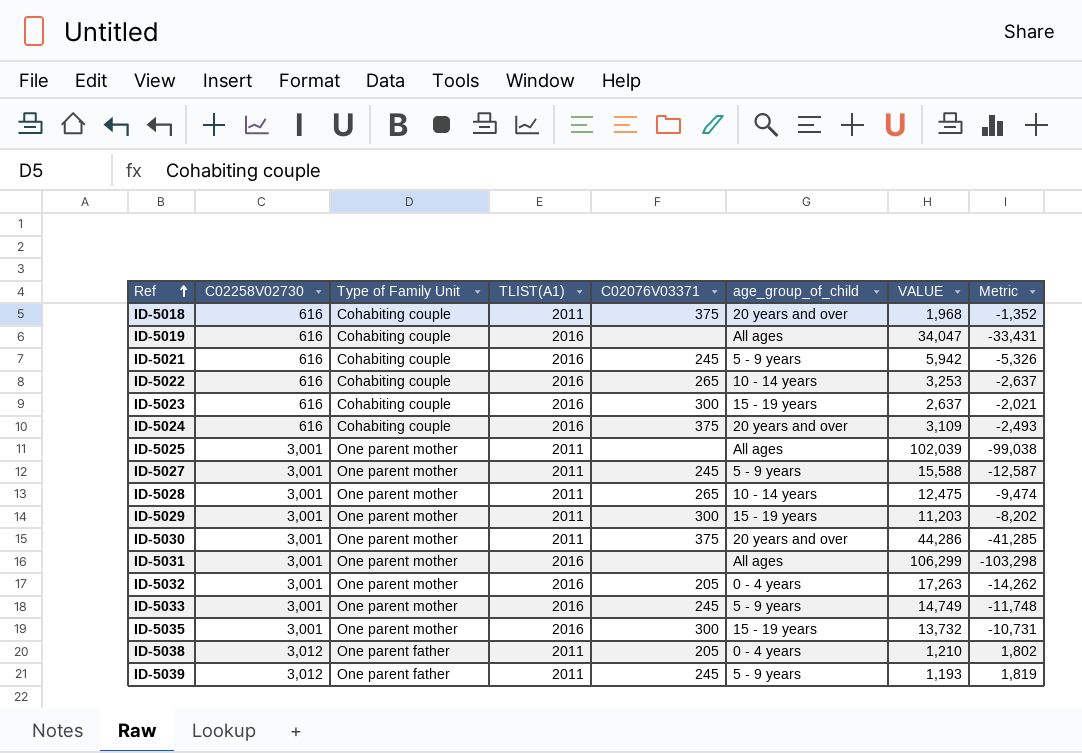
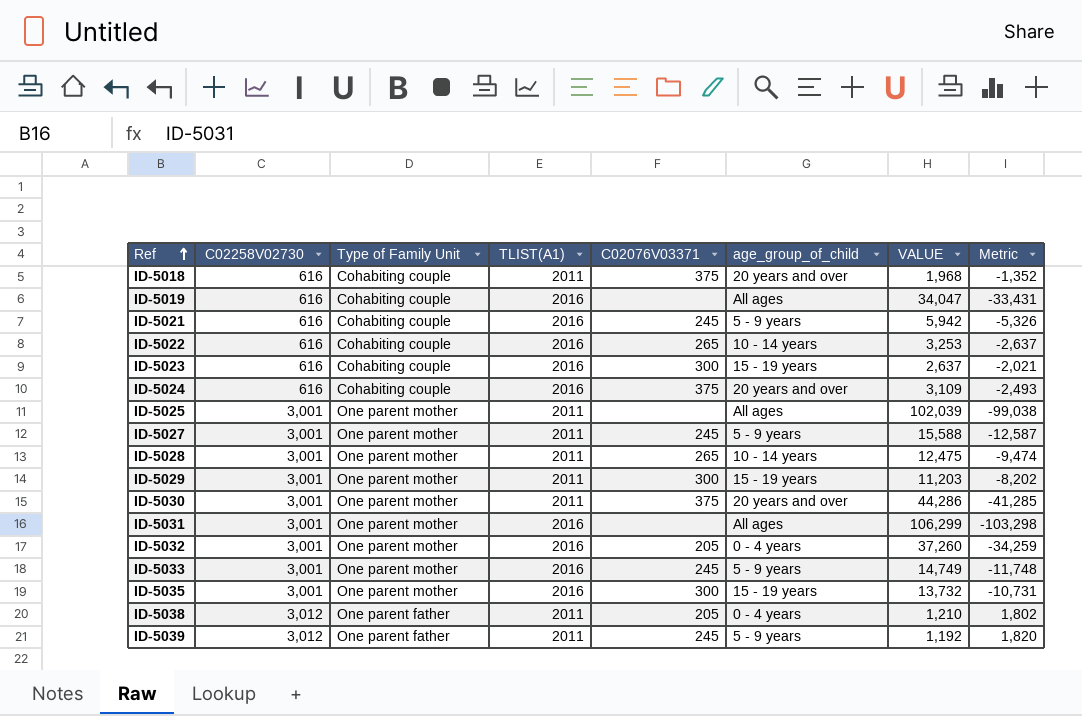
ID-5032 | VALUE: 17,263 -> 37,260
ID-5032 | Metric: -14,262 -> -34,259
ID-5039 | VALUE: 1,193 -> 1,192
ID-5039 | Metric: 1,819 -> 1,820

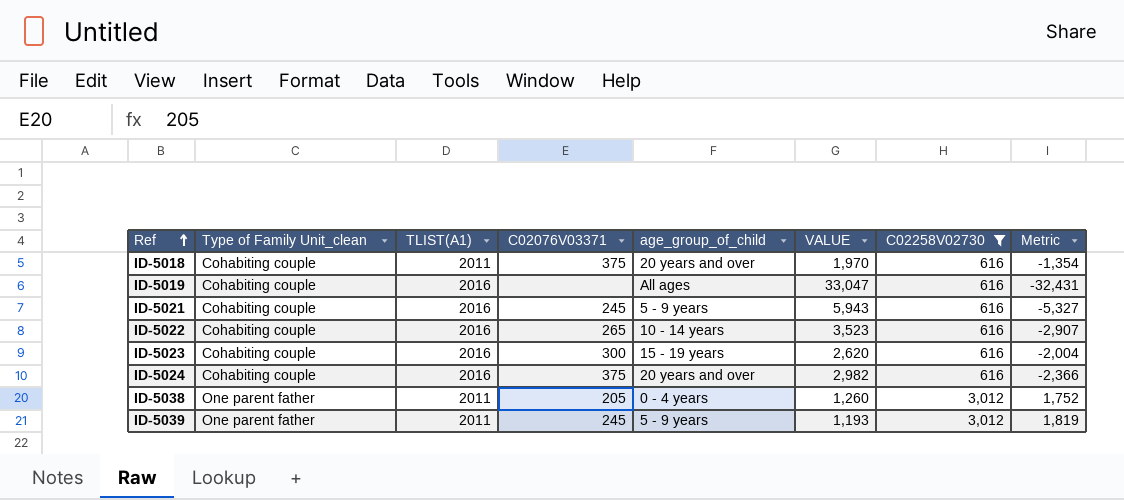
filter: none -> C02258V02730 != 3,001
column name: Type of Family Unit -> Type of Family Unit_clean
column C02258V02730 | position: 2 -> 7
ID-5018 | VALUE: 1,968 -> 1,970
ID-5018 | Metric: -1,352 -> -1,354
ID-5019 | VALUE: 34,047 -> 33,047
ID-5019 | Metric: -33,431 -> -32,431
ID-5021 | VALUE: 5,942 -> 5,943
ID-5021 | Metric: -5,326 -> -5,327
ID-5022 | VALUE: 3,253 -> 3,523
ID-5022 | Metric: -2,637 -> -2,907
ID-5023 | VALUE: 2,637 -> 2,620
ID-5023 | Metric: -2,021 -> -2,004
ID-5024 | VALUE: 3,109 -> 2,982
ID-5024 | Metric: -2,493 -> -2,366
ID-5038 | VALUE: 1,210 -> 1,260
ID-5038 | Metric: 1,802 -> 1,752
ID-5039 | VALUE: 1,192 -> 1,193
ID-5039 | Metric: 1,820 -> 1,819

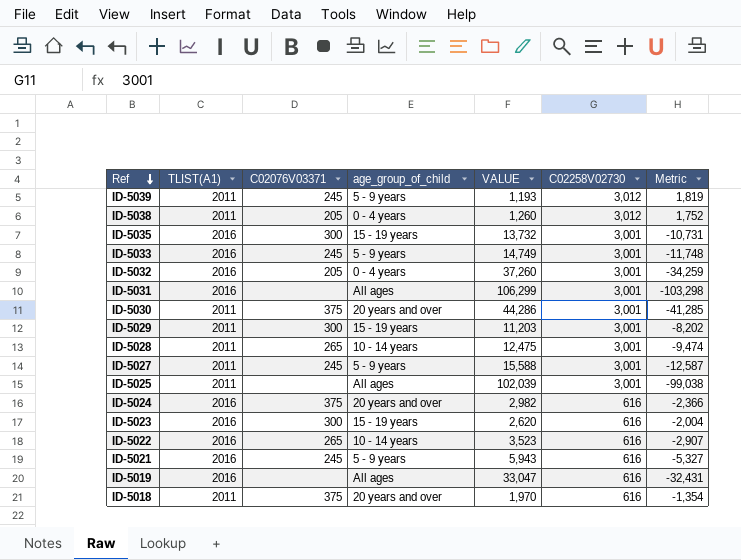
filter: C02258V02730 != 3,001 -> none
row order: Ref ascending -> Ref descending
column Type of Family Unit_clean | position: 2 -> none

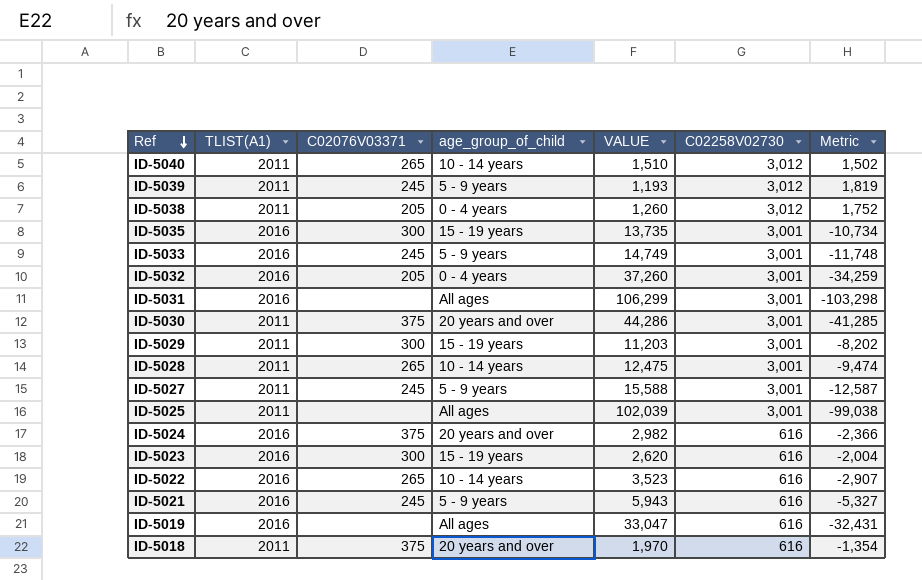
row ID-5040: none -> 2011 | 265 | 10 - 14 years | 1,510 | 3,012 | 1,502
ID-5035 | VALUE: 13,732 -> 13,735
ID-5035 | Metric: -10,731 -> -10,734

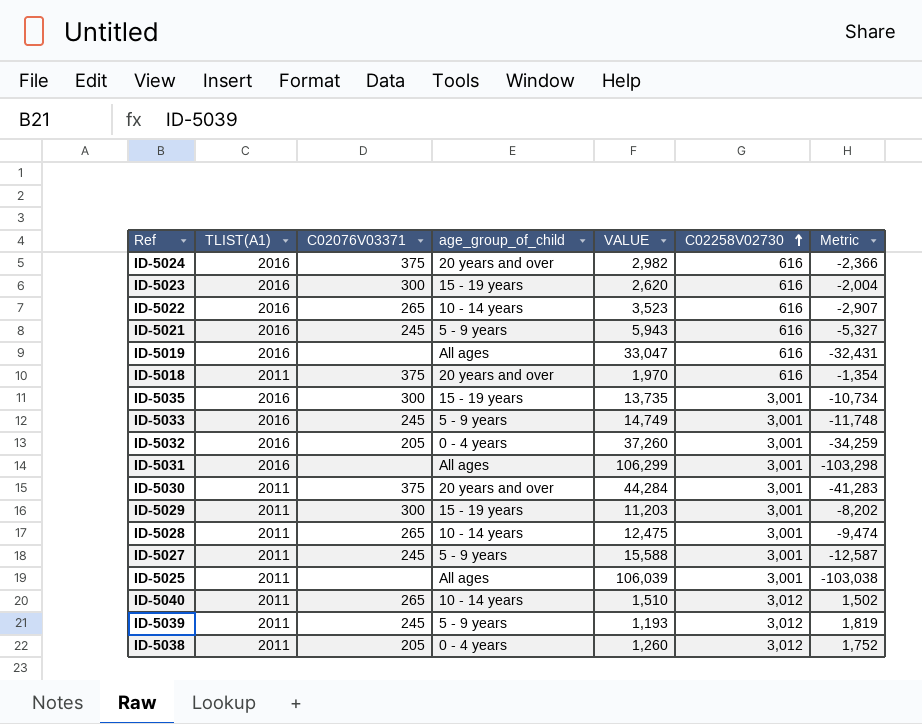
row order: Ref descending -> C02258V02730 ascending
ID-5030 | VALUE: 44,286 -> 44,284
ID-5030 | Metric: -41,285 -> -41,283
ID-5025 | VALUE: 102,039 -> 106,039
ID-5025 | Metric: -99,038 -> -103,038

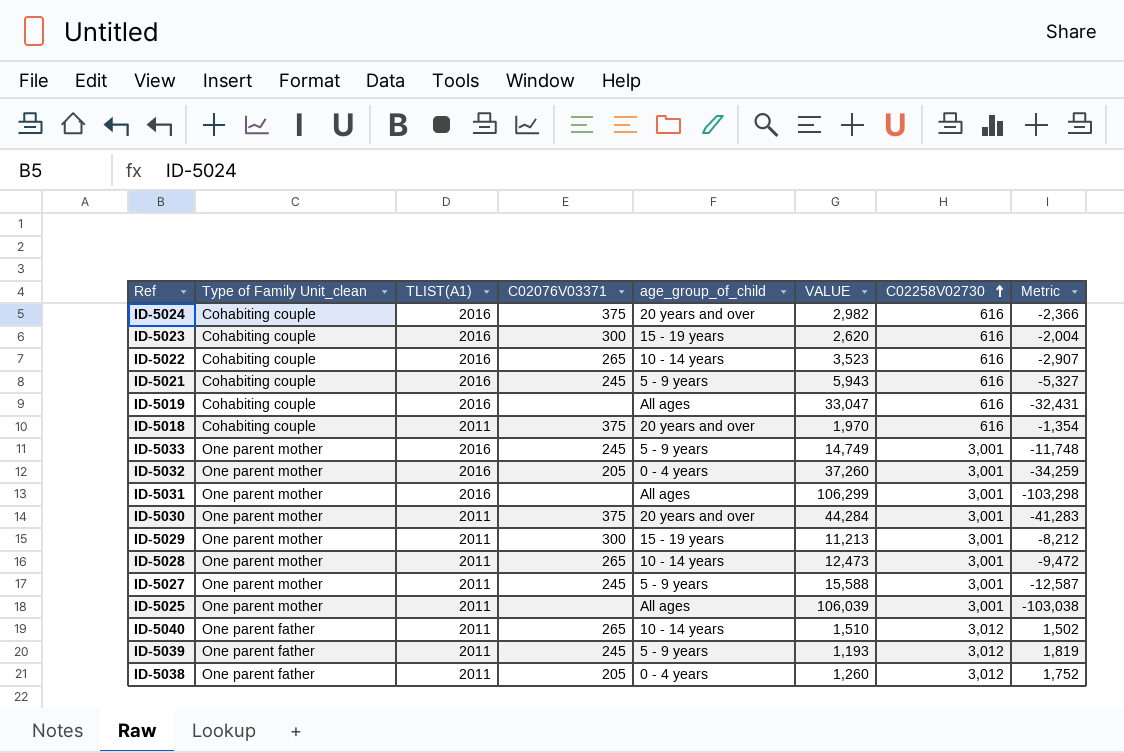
column Type of Family Unit_clean | position: none -> 2
row ID-5035: 2016 | 300 | 15 - 19 years | 13,735 | 3,001 | -10,734 -> none
ID-5029 | VALUE: 11,203 -> 11,213
ID-5029 | Metric: -8,202 -> -8,212
ID-5028 | VALUE: 12,475 -> 12,473
ID-5028 | Metric: -9,474 -> -9,472

